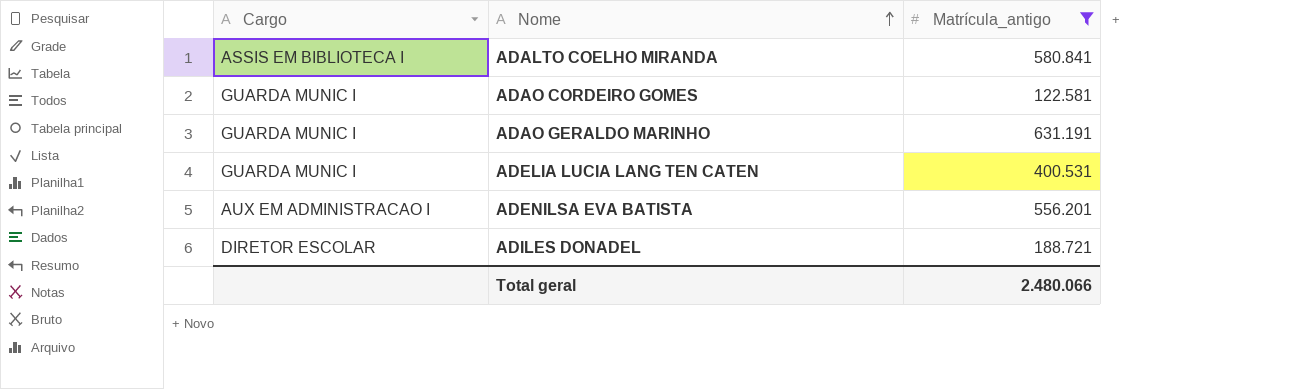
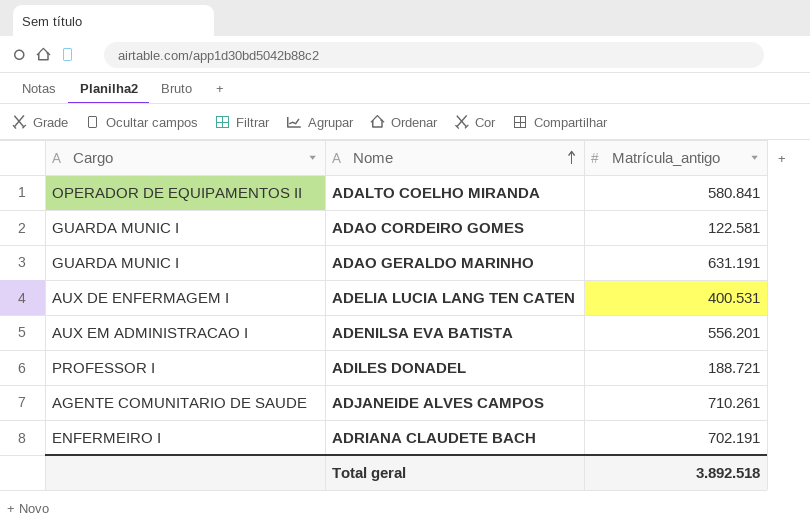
filter: Matrícula_antigo <= 631.191 -> none
ADALTO COELHO MIRANDA | Cargo: ASSIS EM BIBLIOTECA I -> OPERADOR DE EQUIPAMENTOS II
ADELIA LUCIA LANG TEN CATEN | Cargo: GUARDA MUNIC I -> AUX DE ENFERMAGEM I
ADILES DONADEL | Cargo: DIRETOR ESCOLAR -> PROFESSOR I
Total geral | Matrícula_antigo: 2.480.066 -> 3.892.518

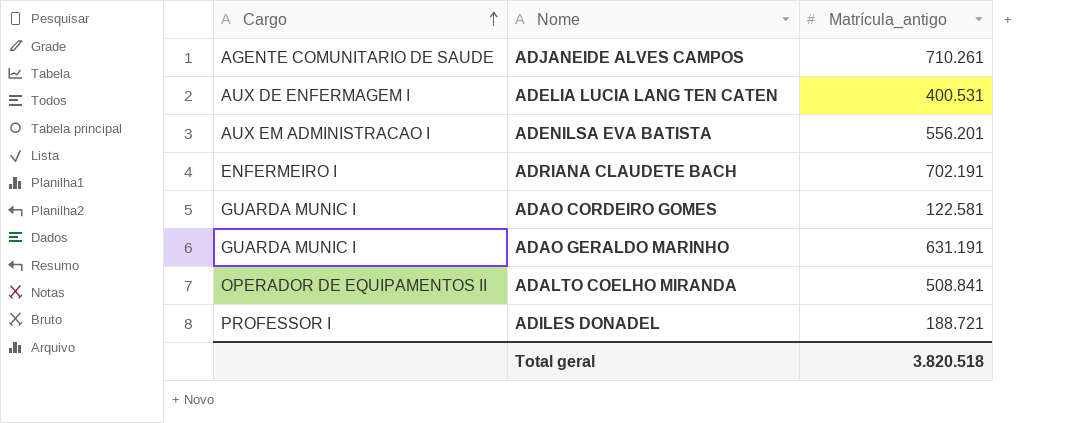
row order: Nome ascending -> Cargo ascending
ADALTO COELHO MIRANDA | Matrícula_antigo: 580.841 -> 508.841
Total geral | Matrícula_antigo: 3.892.518 -> 3.820.518

